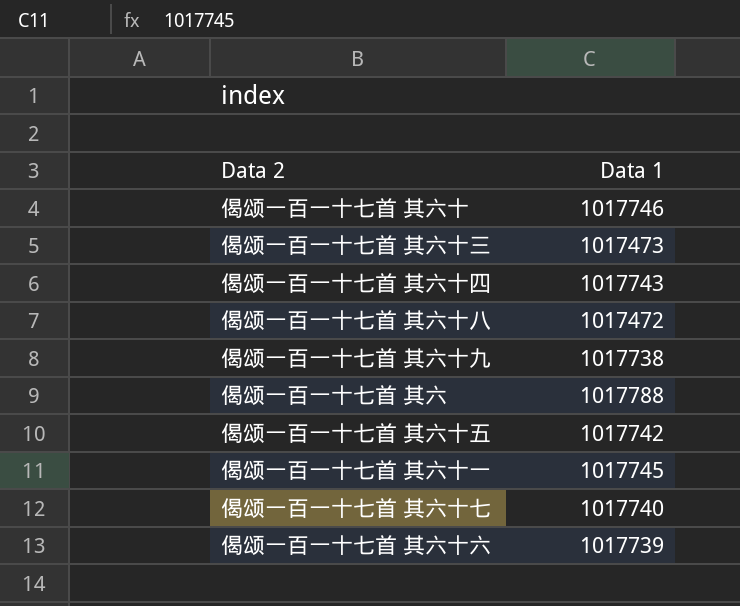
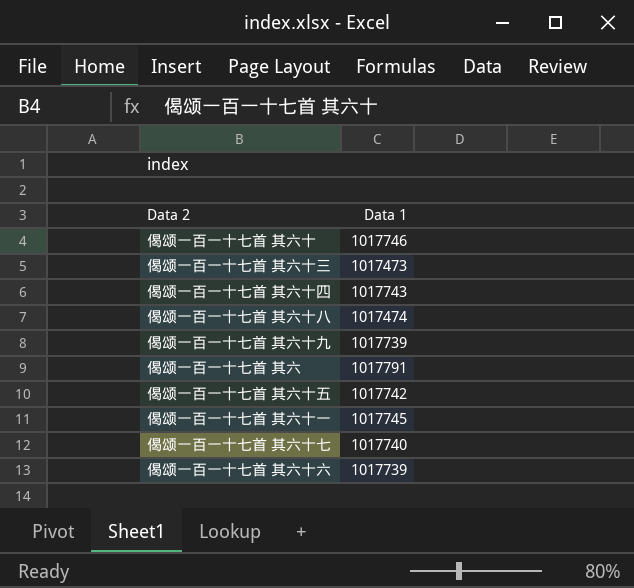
偈颂一百一十七首 其六十八 | Data 1: 1017472 -> 1017474
偈颂一百一十七首 其六十九 | Data 1: 1017738 -> 1017739
偈颂一百一十七首 其六 | Data 1: 1017788 -> 1017791

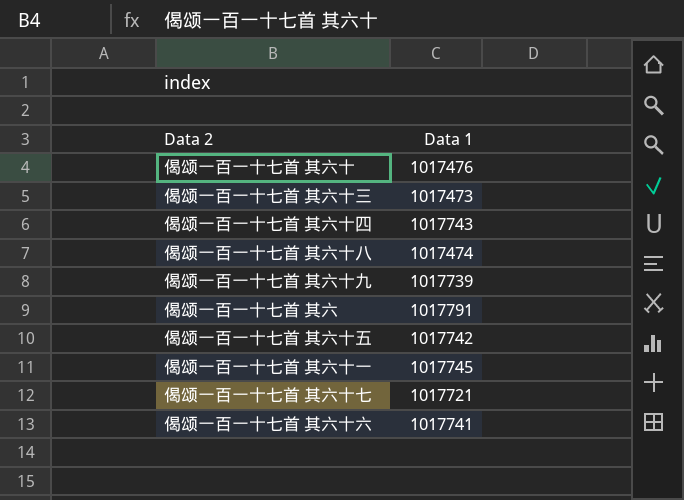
偈颂一百一十七首 其六十 | Data 1: 1017746 -> 1017476
偈颂一百一十七首 其六十七 | Data 1: 1017740 -> 1017721
偈颂一百一十七首 其六十六 | Data 1: 1017739 -> 1017741

